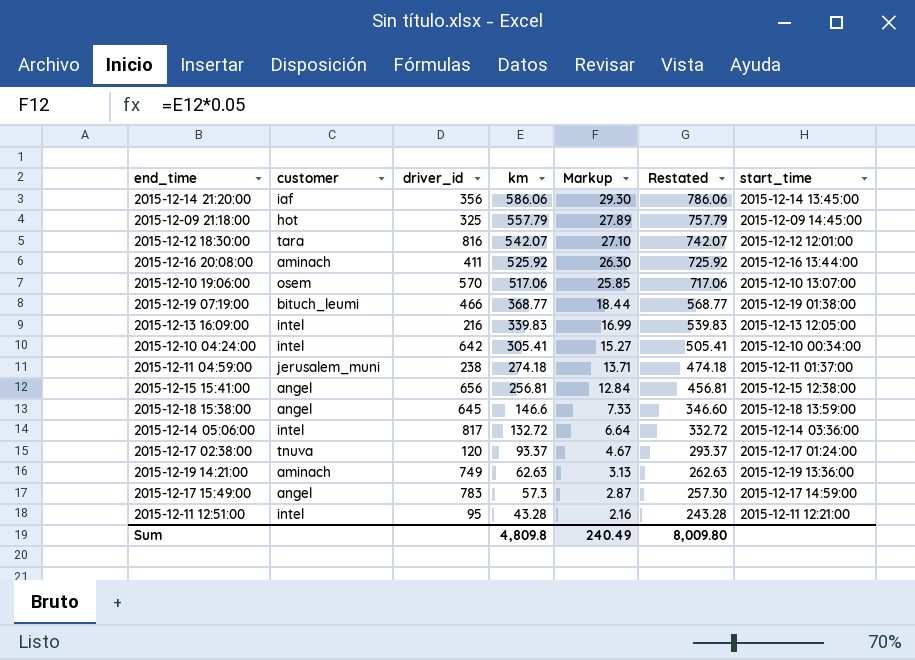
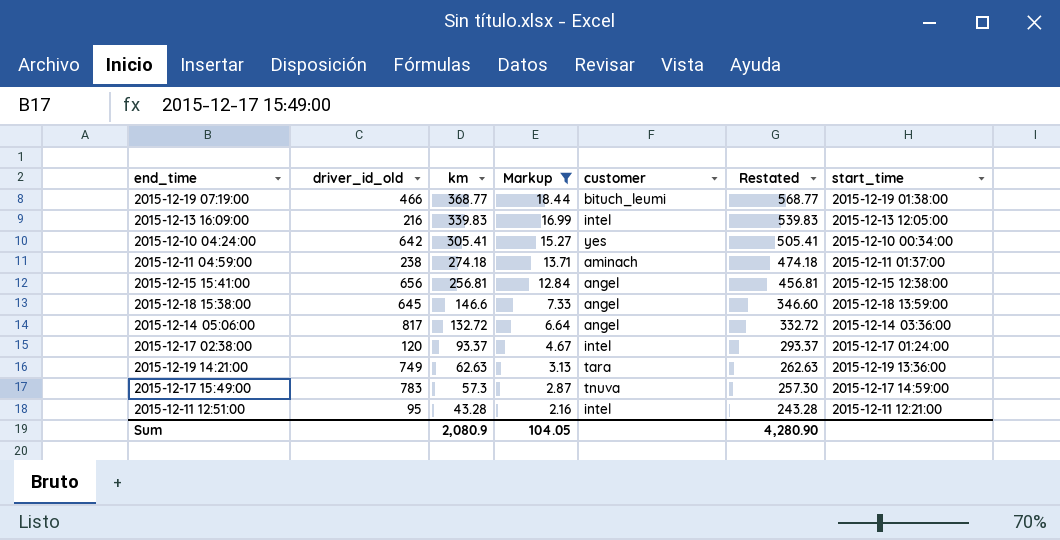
filter: none -> Markup <= 18.44
column name: driver_id -> driver_id_old
column customer | position: 2 -> 5
2015-12-10 04:24:00 | customer: intel -> yes
2015-12-11 04:59:00 | customer: jerusalem_muni -> aminach
2015-12-14 05:06:00 | customer: intel -> angel
2015-12-17 02:38:00 | customer: tnuva -> intel
2015-12-19 14:21:00 | customer: aminach -> tara
2015-12-17 15:49:00 | customer: angel -> tnuva
Sum | km: 4,809.8 -> 2,080.9
Sum | Markup: 240.49 -> 104.05
Sum | Restated: 8,009.80 -> 4,280.90

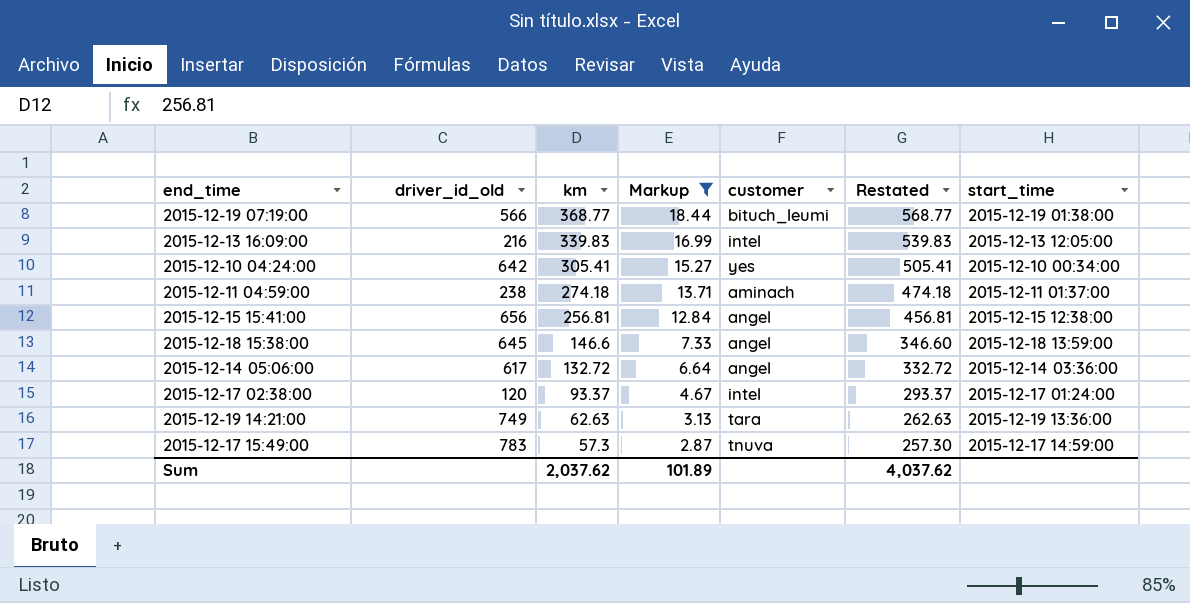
row 2015-12-11 12:51:00: 95 | 43.28 | 2.16 | intel | 243.28 | 2015-12-11 12:21:00 -> none
2015-12-19 07:19:00 | driver_id_old: 466 -> 566
2015-12-14 05:06:00 | driver_id_old: 817 -> 617
Sum | km: 2,080.9 -> 2,037.62
Sum | Markup: 104.05 -> 101.89
Sum | Restated: 4,280.90 -> 4,037.62

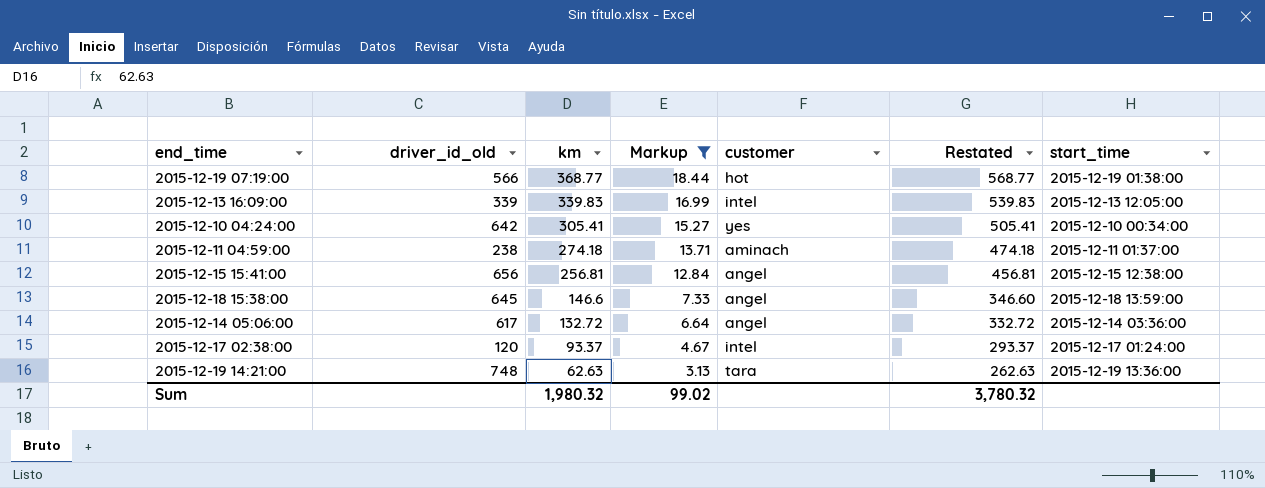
row 2015-12-17 15:49:00: 783 | 57.3 | 2.87 | tnuva | 257.30 | 2015-12-17 14:59:00 -> none
2015-12-19 07:19:00 | customer: bituch_leumi -> hot
2015-12-13 16:09:00 | driver_id_old: 216 -> 339
2015-12-19 14:21:00 | driver_id_old: 749 -> 748
Sum | km: 2,037.62 -> 1,980.32
Sum | Markup: 101.89 -> 99.02
Sum | Restated: 4,037.62 -> 3,780.32

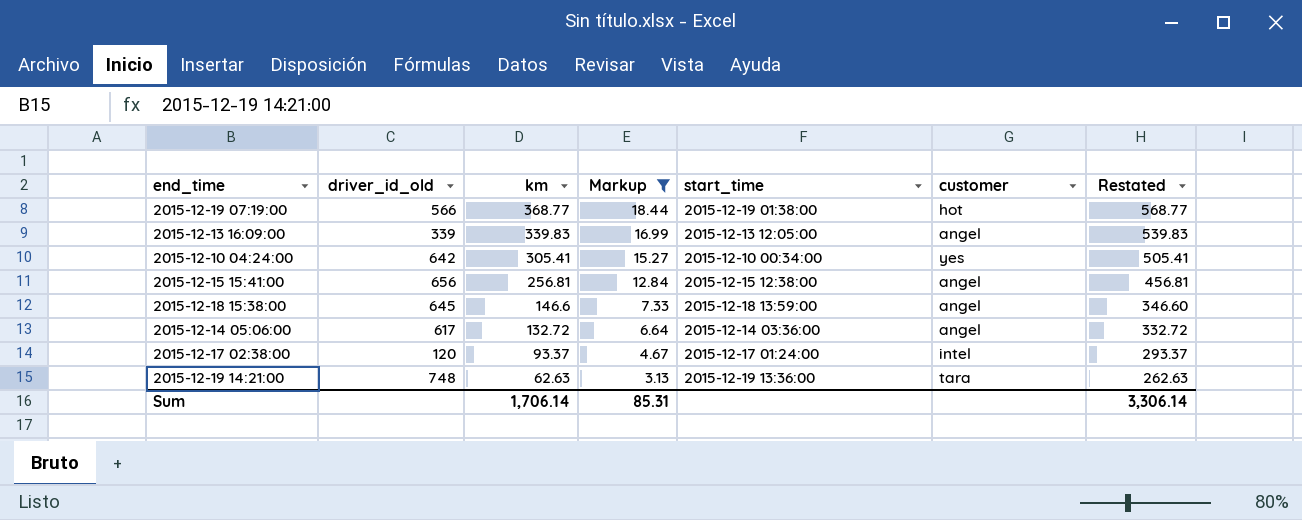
column start_time | position: 7 -> 5
row 2015-12-11 04:59:00: 238 | 274.18 | 13.71 | aminach | 474.18 | 2015-12-11 01:37:00 -> none
2015-12-13 16:09:00 | customer: intel -> angel
Sum | km: 1,980.32 -> 1,706.14
Sum | Markup: 99.02 -> 85.31
Sum | Restated: 3,780.32 -> 3,306.14

